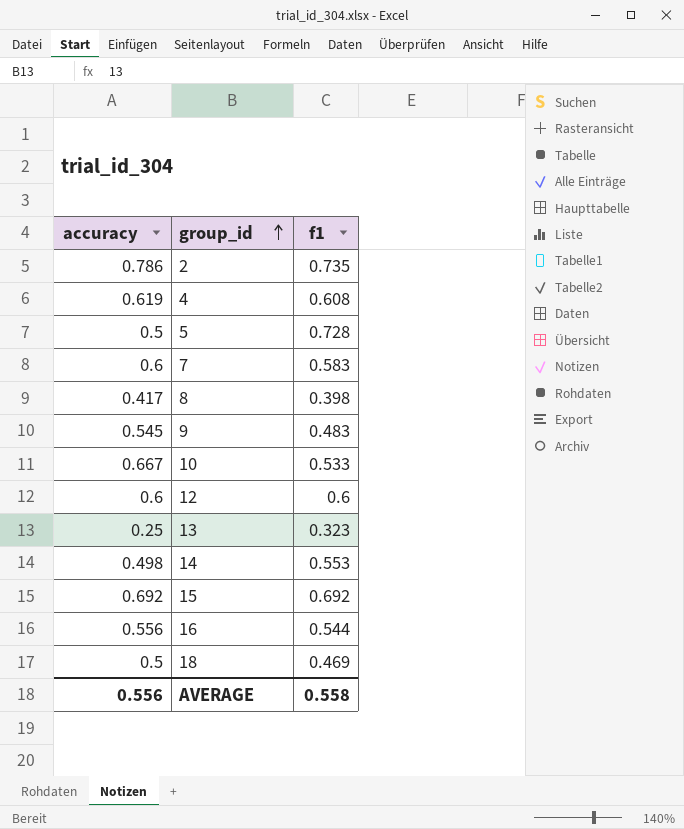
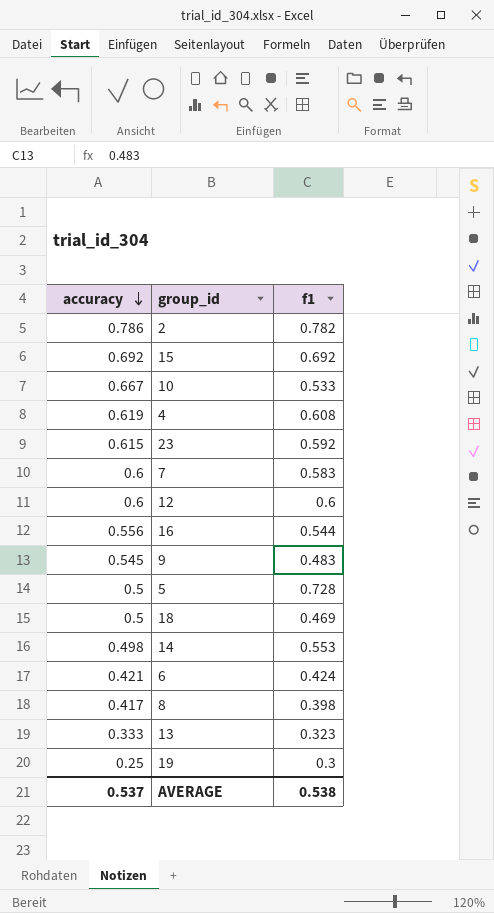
row order: group_id ascending -> accuracy descending
2 | f1: 0.735 -> 0.782
row 23: none -> 0.615 | 0.592
row 6: none -> 0.421 | 0.424
13 | accuracy: 0.25 -> 0.333
row 19: none -> 0.25 | 0.3
AVERAGE | accuracy: 0.556 -> 0.537
AVERAGE | f1: 0.558 -> 0.538

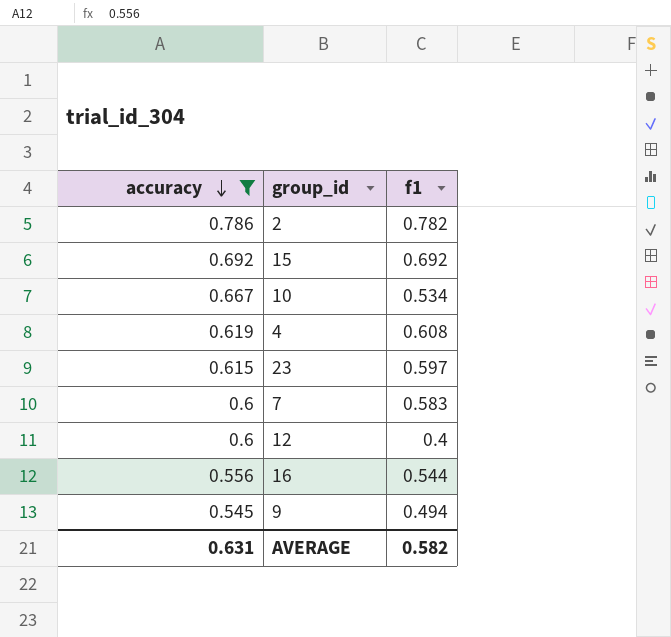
filter: none -> accuracy >= 0.545
10 | f1: 0.533 -> 0.534
23 | f1: 0.592 -> 0.597
12 | f1: 0.6 -> 0.4
9 | f1: 0.483 -> 0.494
AVERAGE | accuracy: 0.537 -> 0.631
AVERAGE | f1: 0.538 -> 0.582

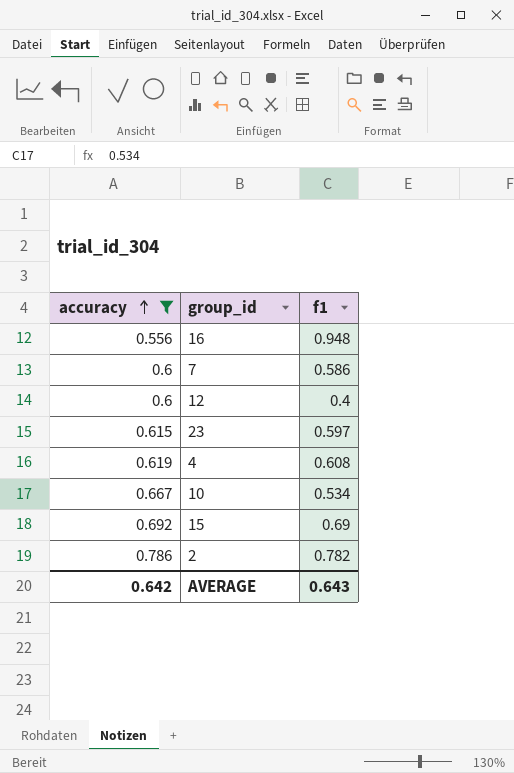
row order: accuracy descending -> accuracy ascending
row 9: 0.545 | 0.494 -> none
16 | f1: 0.544 -> 0.948
7 | f1: 0.583 -> 0.586
15 | f1: 0.692 -> 0.69
AVERAGE | accuracy: 0.631 -> 0.642
AVERAGE | f1: 0.582 -> 0.643

